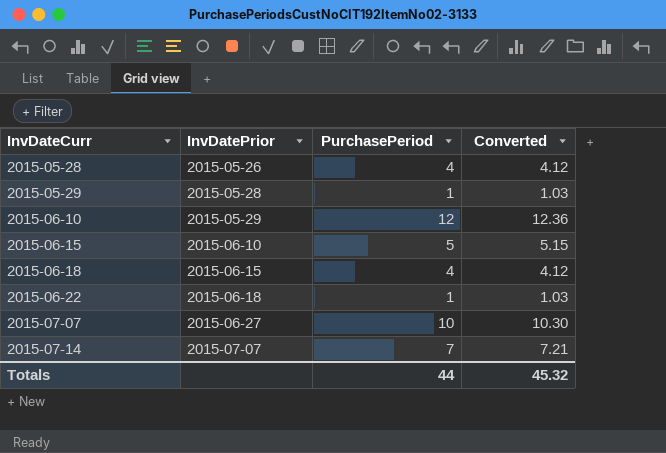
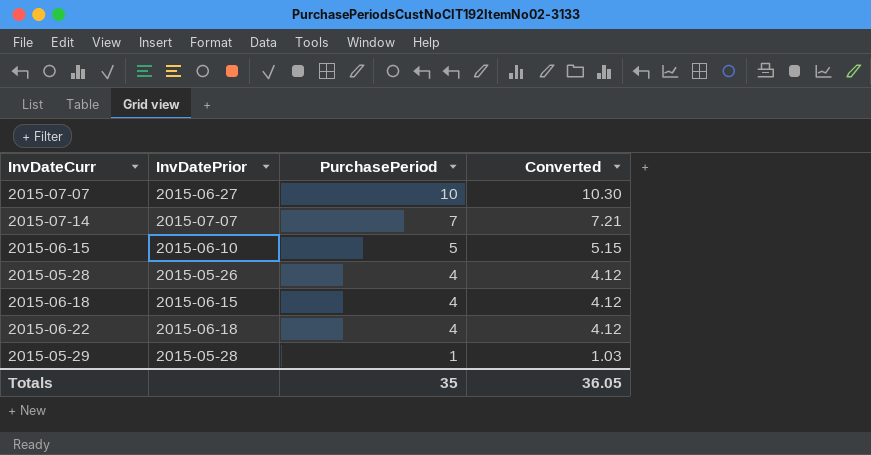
row order: InvDateCurr ascending -> PurchasePeriod descending
row 2015-06-10: 2015-05-29 | 12 | 12.36 -> none
2015-06-22 | PurchasePeriod: 1 -> 4
2015-06-22 | Converted: 1.03 -> 4.12
Totals | PurchasePeriod: 44 -> 35
Totals | Converted: 45.32 -> 36.05

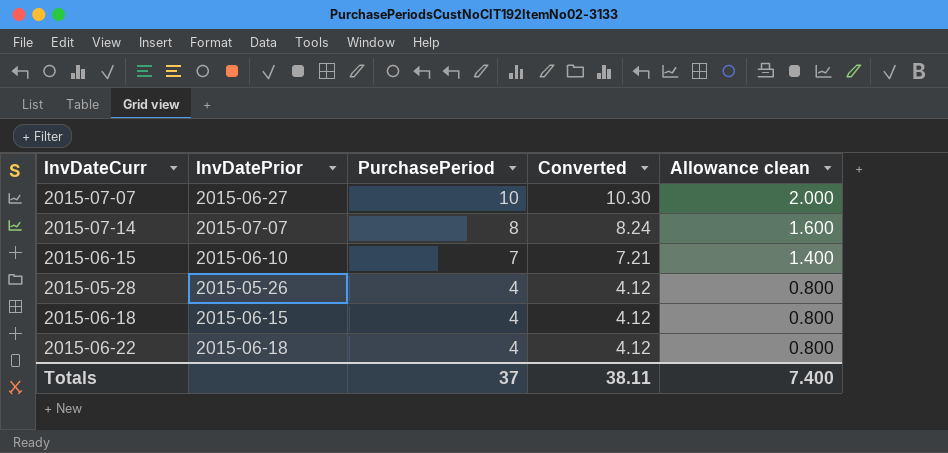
column Allowance clean | formula: none -> [PurchasePeriod] * 0.2
row 2015-05-29: 2015-05-28 | 1 | 1.03 -> none
2015-07-14 | PurchasePeriod: 7 -> 8
2015-07-14 | Converted: 7.21 -> 8.24
2015-06-15 | PurchasePeriod: 5 -> 7
2015-06-15 | Converted: 5.15 -> 7.21
Totals | PurchasePeriod: 35 -> 37
Totals | Converted: 36.05 -> 38.11

